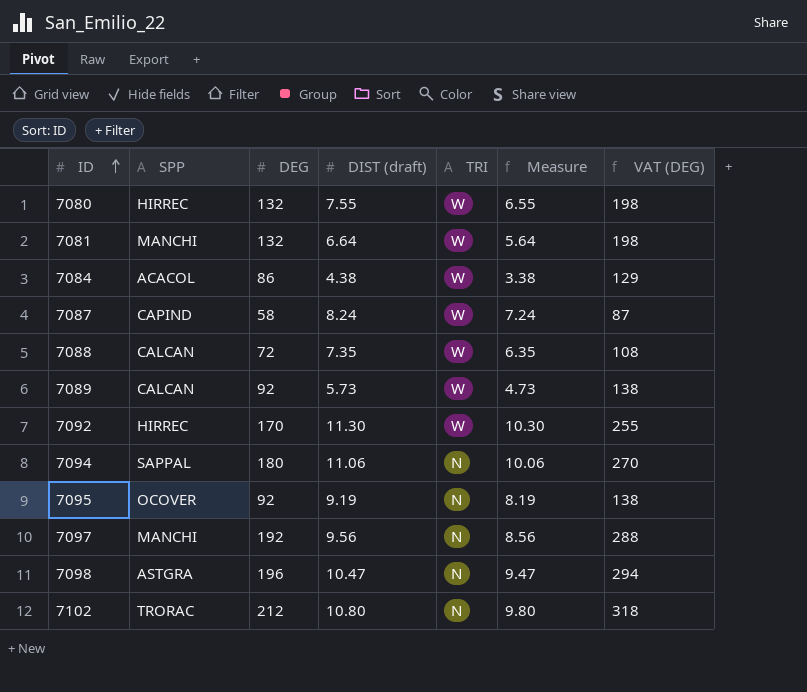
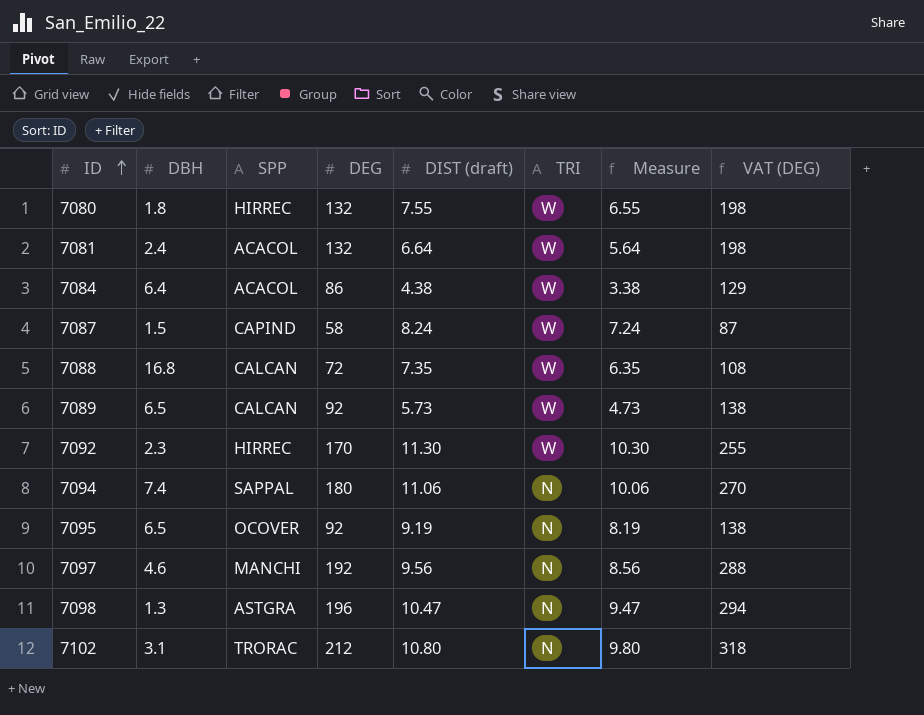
column DBH | position: none -> 2
7081 | SPP: MANCHI -> ACACOL

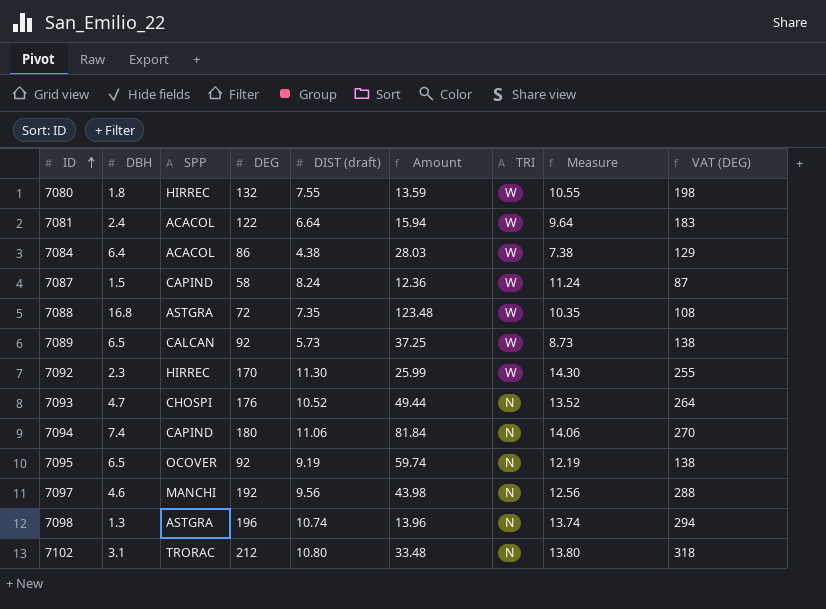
column Amount | formula: none -> [DBH] * [DIST (draft)]
column Measure | formula: [DIST (draft)] - 1 -> [DIST (draft)] + 3
7081 | DEG: 132 -> 122
7081 | VAT (DEG): 198 -> 183
7088 | SPP: CALCAN -> ASTGRA
row 7093: none -> 4.7 | CHOSPI | 176 | 10.52 | 49.44 | N | 13.52 | 264
7094 | SPP: SAPPAL -> CAPIND
7098 | DIST (draft): 10.47 -> 10.74

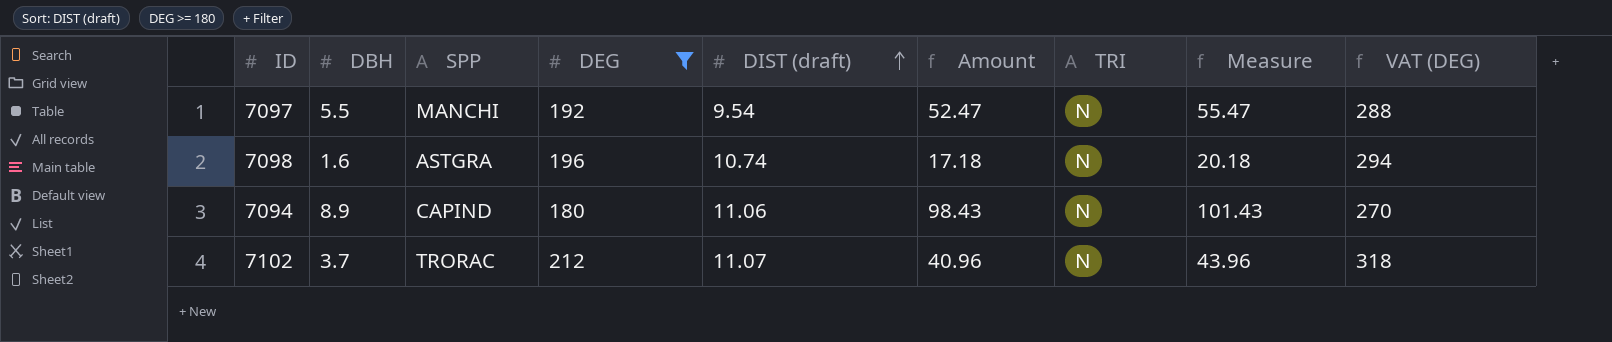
filter: none -> DEG >= 180
row order: ID ascending -> DIST (draft) ascending
column Measure | formula: [DIST (draft)] + 3 -> [Amount] + 3
7097 | DBH: 4.6 -> 5.5
7097 | DIST (draft): 9.56 -> 9.54
7097 | Amount: 43.98 -> 52.47
7098 | DBH: 1.3 -> 1.6
7098 | Amount: 13.96 -> 17.18
7094 | DBH: 7.4 -> 8.9
7094 | Amount: 81.84 -> 98.43
7102 | DBH: 3.1 -> 3.7
7102 | DIST (draft): 10.80 -> 11.07
7102 | Amount: 33.48 -> 40.96

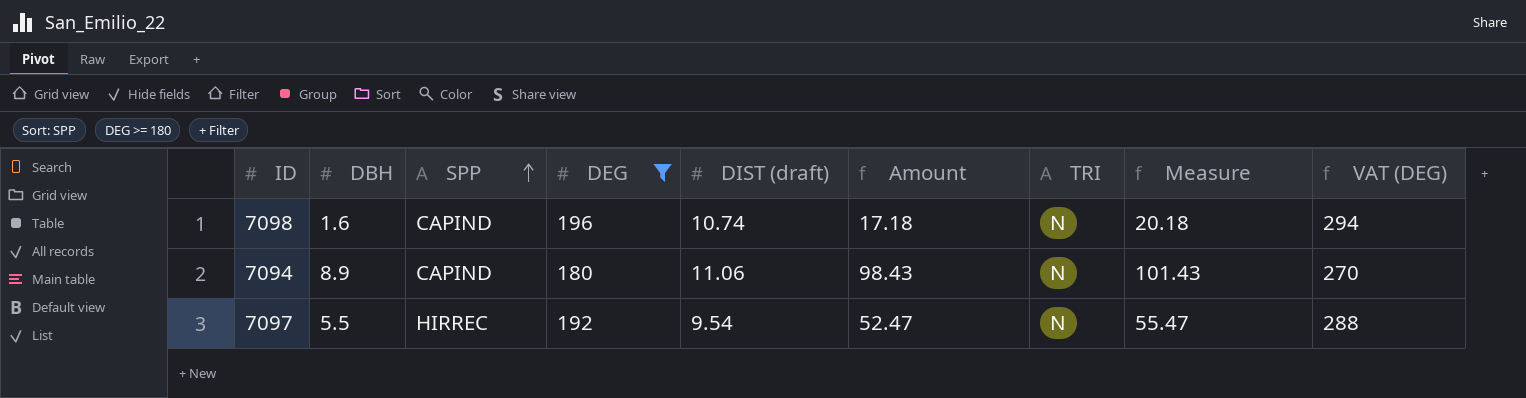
row order: DIST (draft) ascending -> SPP ascending
row 7102: 3.7 | TRORAC | 212 | 11.07 | 40.96 | N | 43.96 | 318 -> none
7098 | SPP: ASTGRA -> CAPIND
7097 | SPP: MANCHI -> HIRREC

